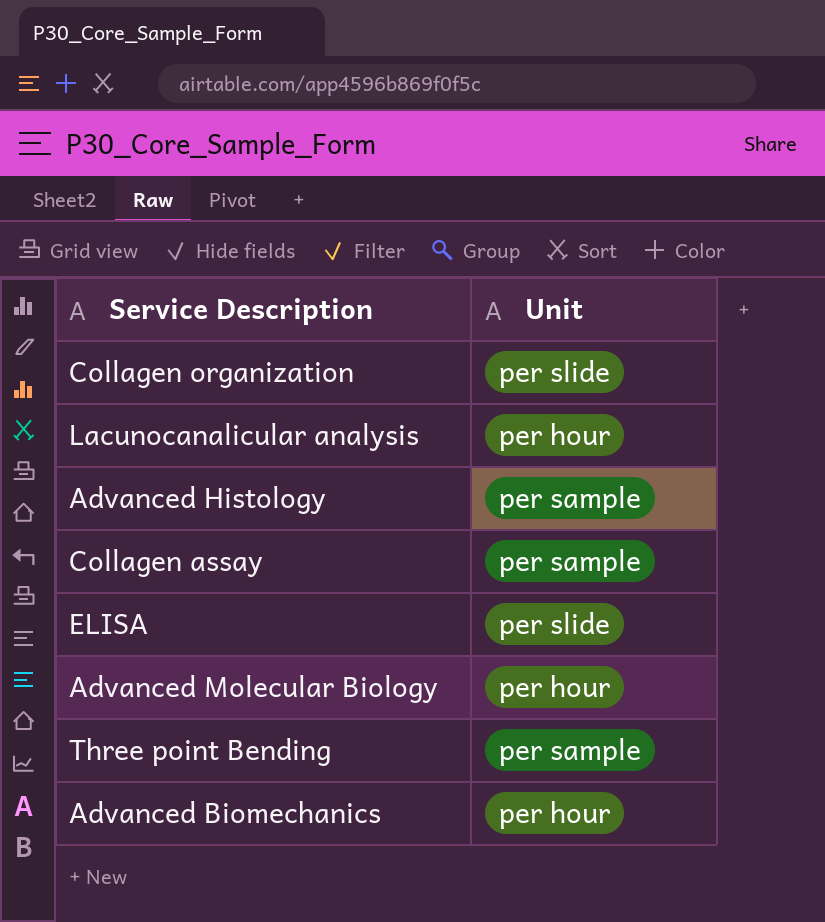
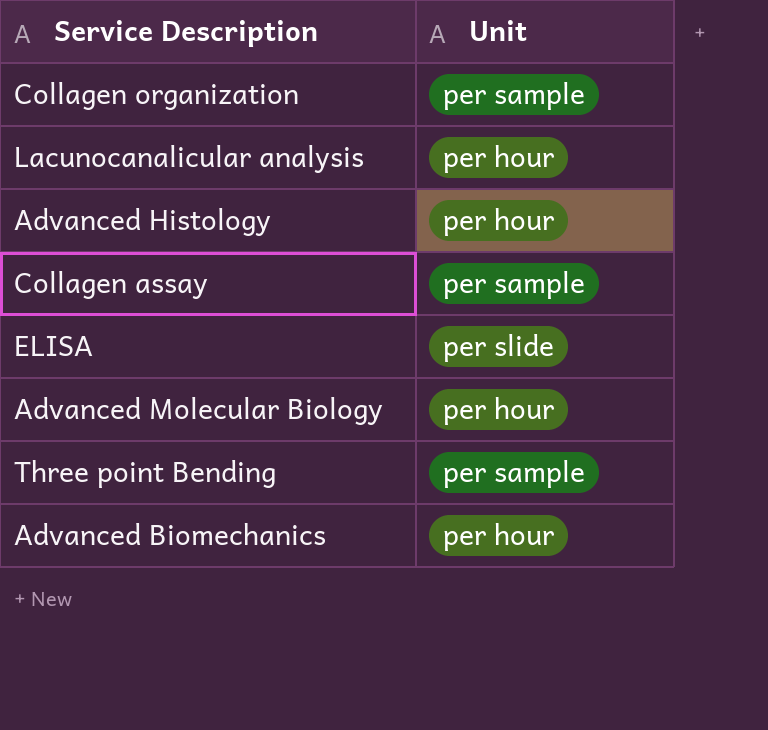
Collagen organization | Unit: per slide -> per sample
Advanced Histology | Unit: per sample -> per hour

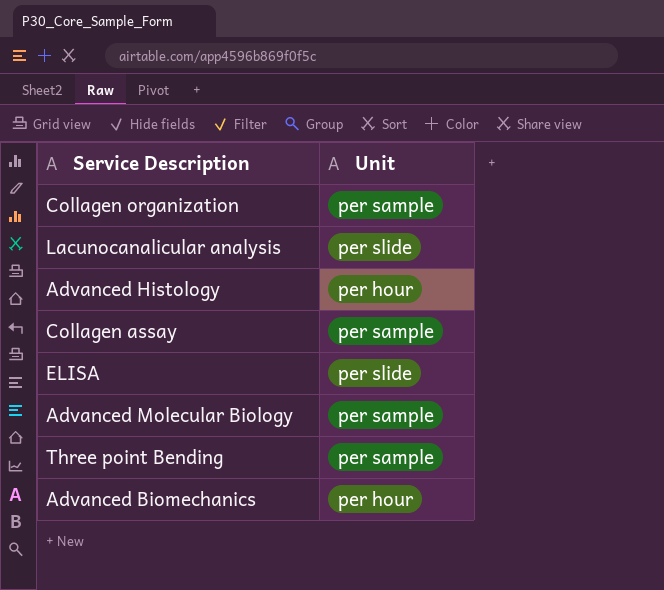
Lacunocanalicular analysis | Unit: per hour -> per slide
Advanced Molecular Biology | Unit: per hour -> per sample

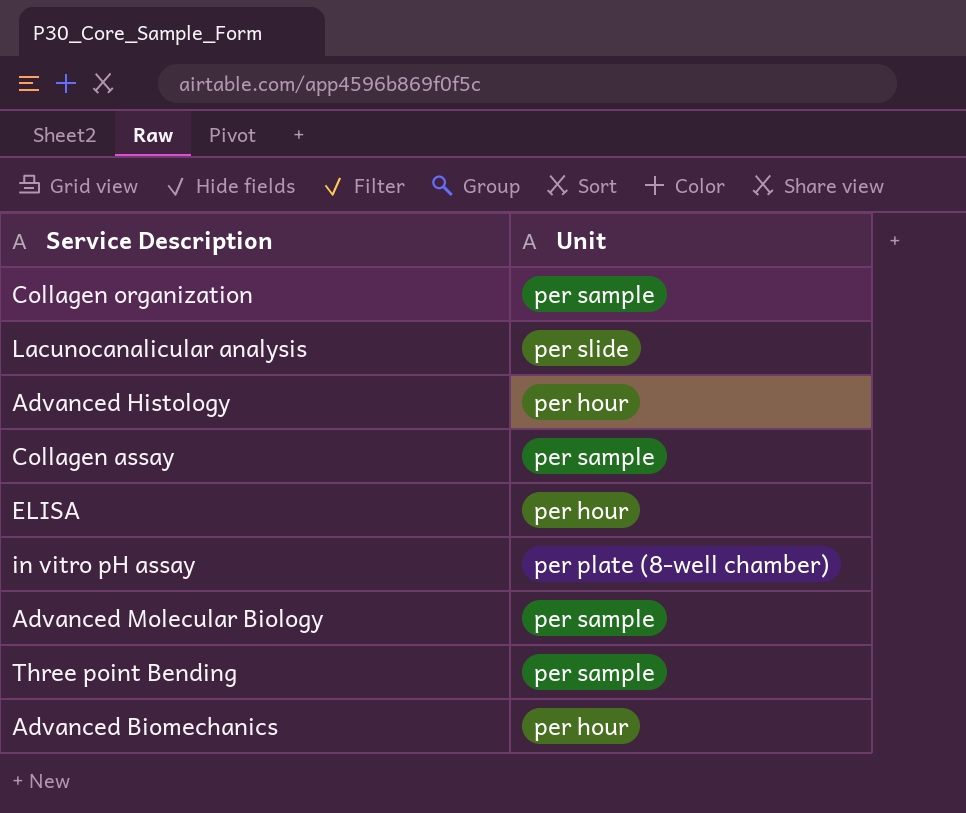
ELISA | Unit: per slide -> per hour
row in vitro pH assay: none -> per plate (8-well chamber)

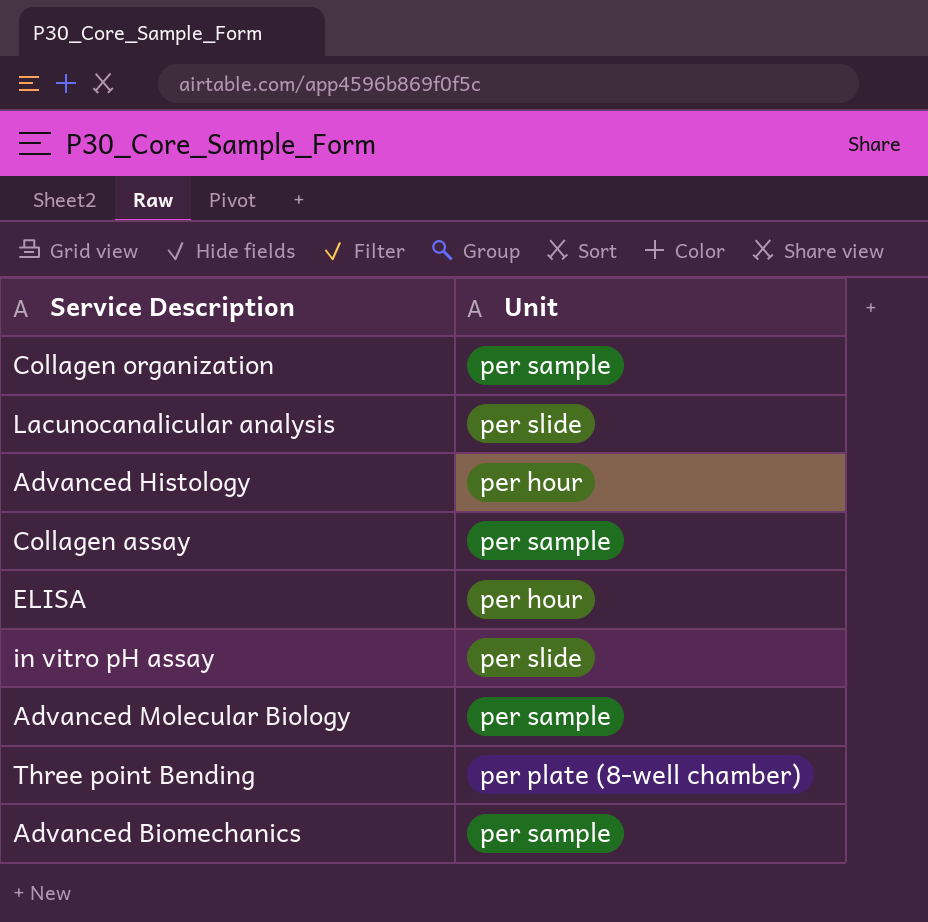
in vitro pH assay | Unit: per plate (8-well chamber) -> per slide
Three point Bending | Unit: per sample -> per plate (8-well chamber)
Advanced Biomechanics | Unit: per hour -> per sample

